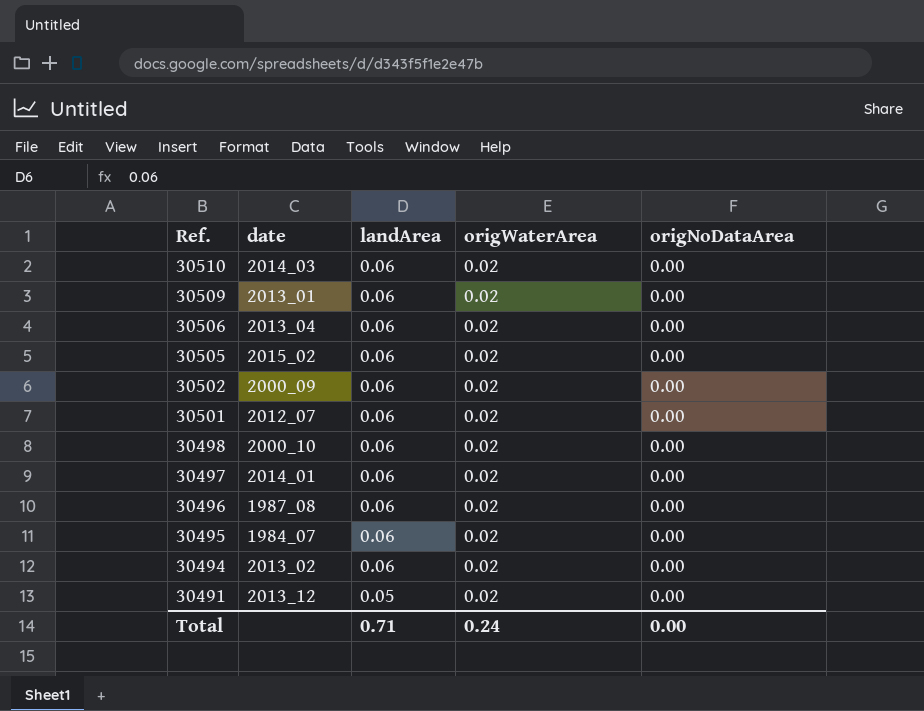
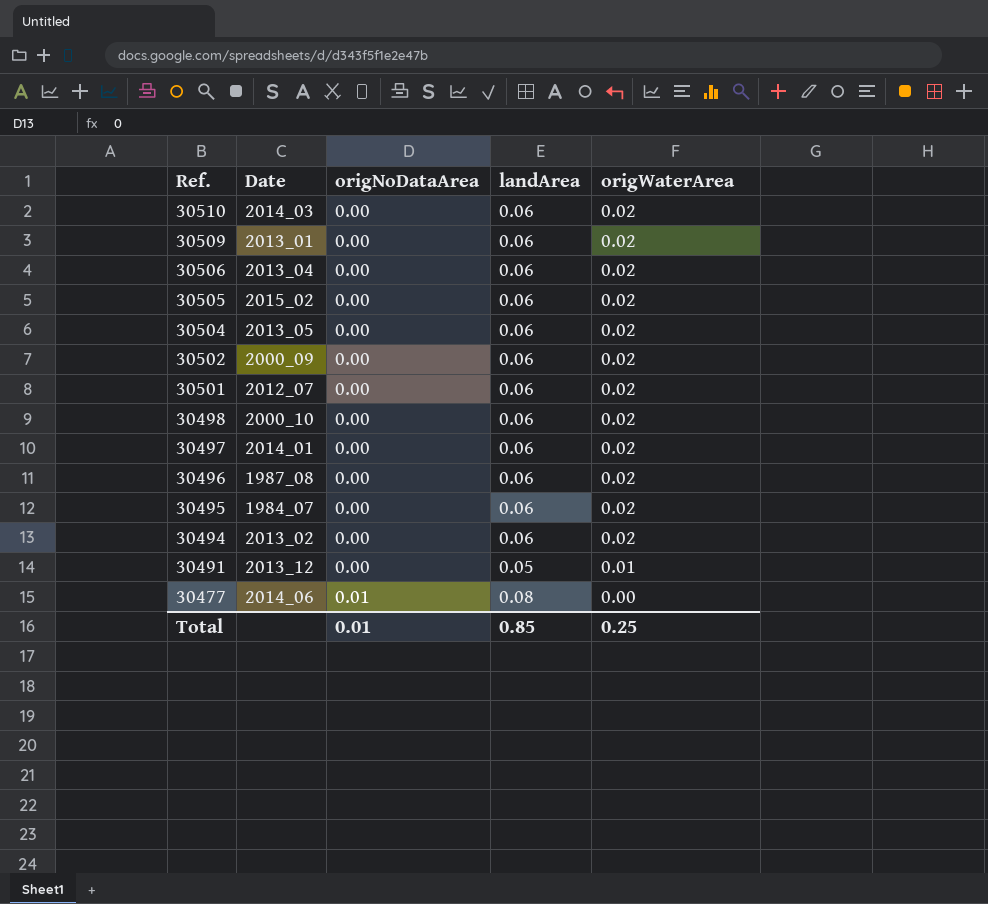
column name: date -> Date
column origNoDataArea | position: 5 -> 3
row 30504: none -> 2013_05 | 0.00 | 0.06 | 0.02
30491 | origWaterArea: 0.02 -> 0.01
row 30477: none -> 2014_06 | 0.01 | 0.08 | 0.00
Total | origNoDataArea: 0.00 -> 0.01
Total | landArea: 0.71 -> 0.85
Total | origWaterArea: 0.24 -> 0.25

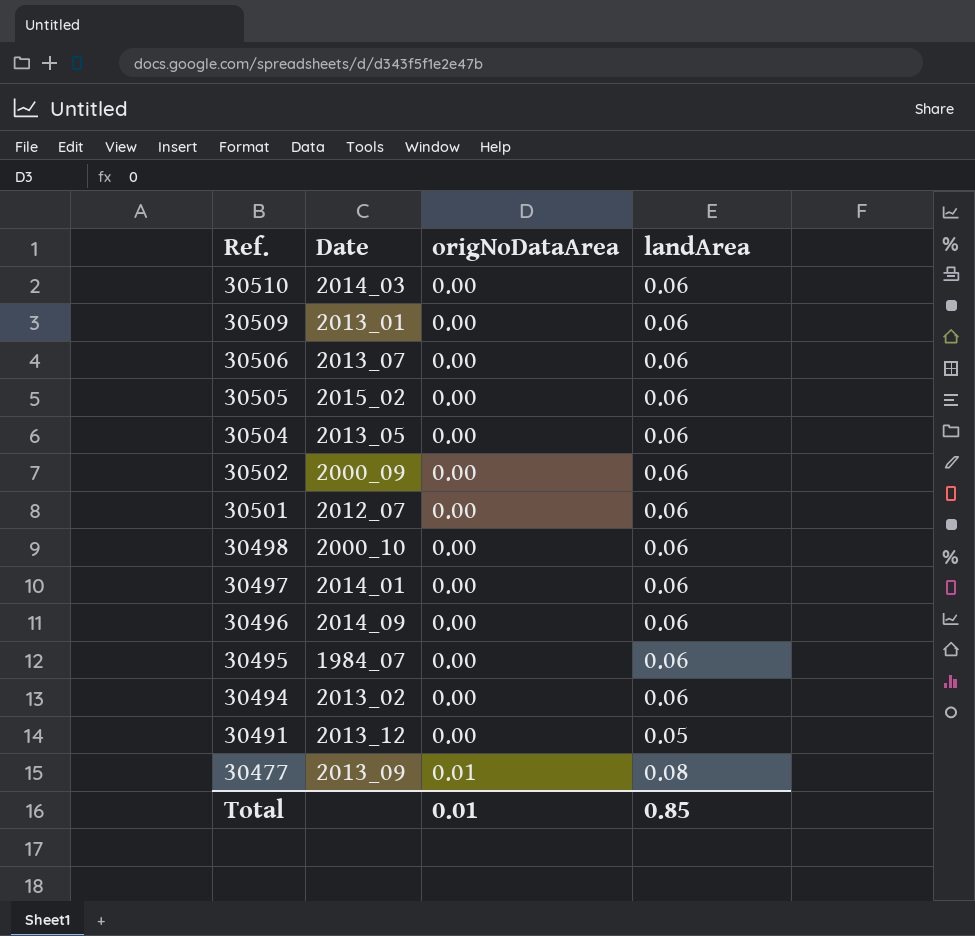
column origWaterArea | position: 5 -> none
30506 | Date: 2013_04 -> 2013_07
30496 | Date: 1987_08 -> 2014_09
30477 | Date: 2014_06 -> 2013_09

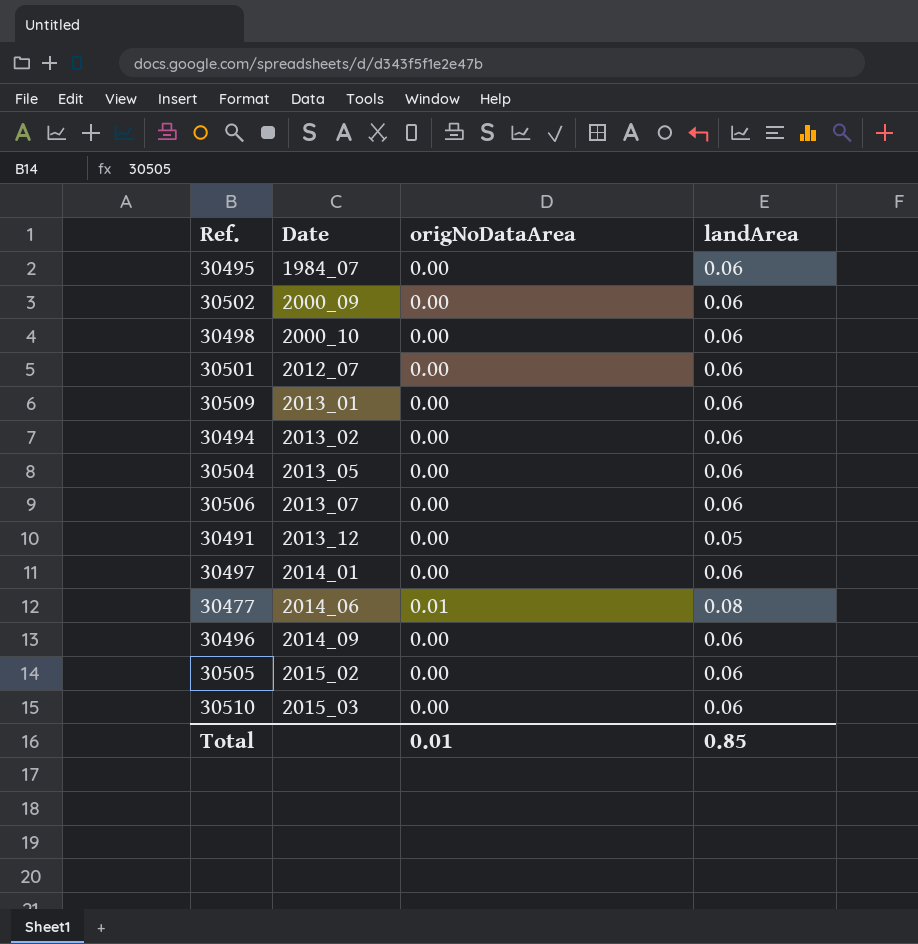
row order: Ref. descending -> Date ascending
30477 | Date: 2013_09 -> 2014_06
30510 | Date: 2014_03 -> 2015_03

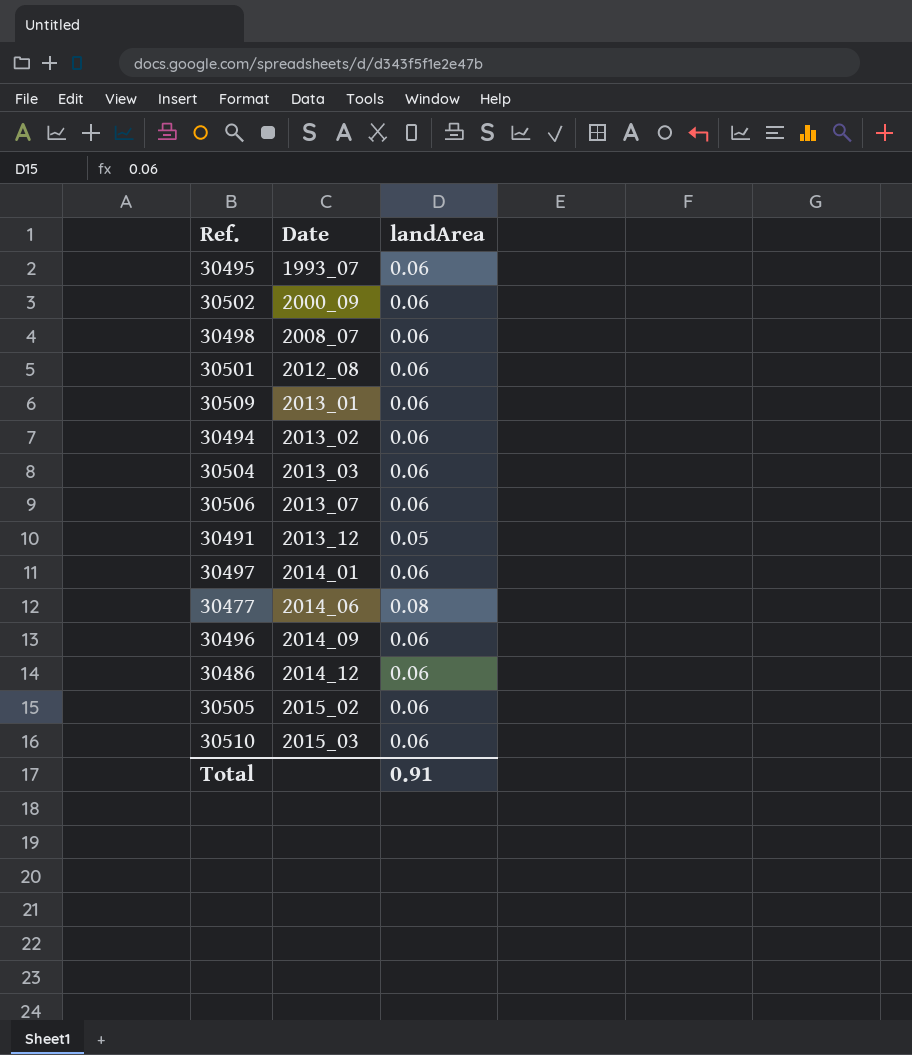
column origNoDataArea | position: 3 -> none
30495 | Date: 1984_07 -> 1993_07
30498 | Date: 2000_10 -> 2008_07
30501 | Date: 2012_07 -> 2012_08
30504 | Date: 2013_05 -> 2013_03
row 30486: none -> 2014_12 | 0.06
Total | landArea: 0.85 -> 0.91

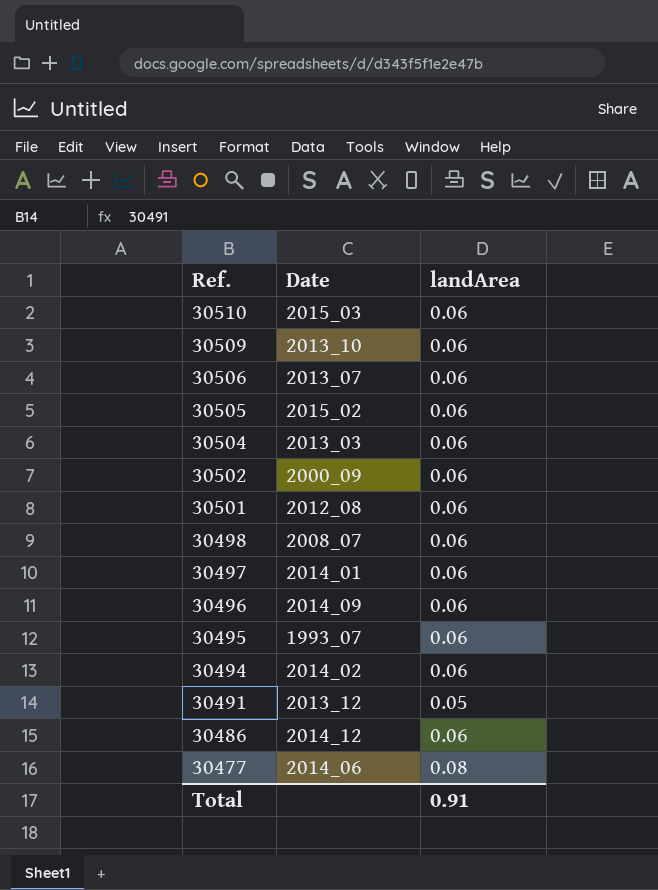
row order: Date ascending -> Ref. descending
30509 | Date: 2013_01 -> 2013_10
30494 | Date: 2013_02 -> 2014_02

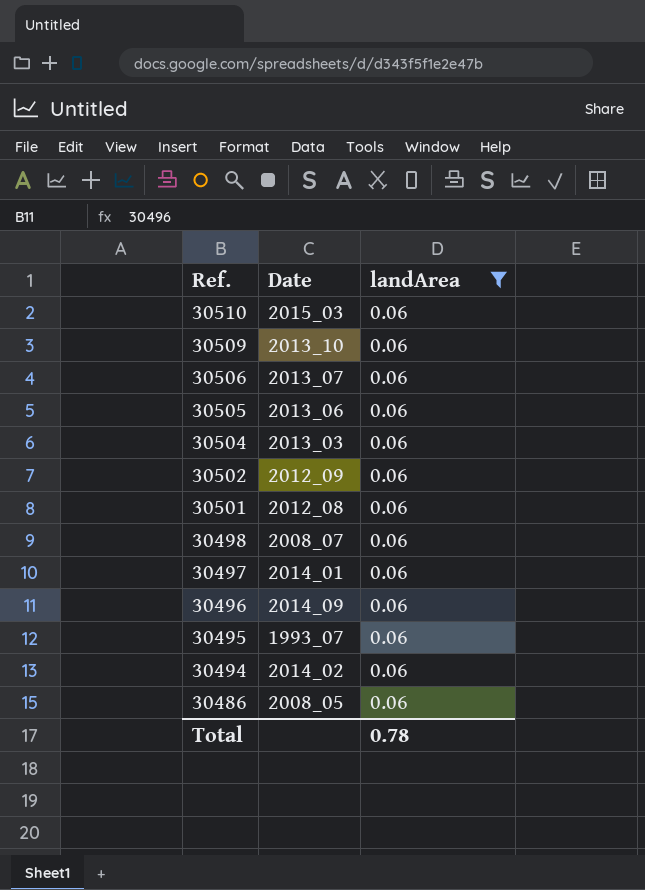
filter: none -> landArea = 0.06
30505 | Date: 2015_02 -> 2013_06
30502 | Date: 2000_09 -> 2012_09
30486 | Date: 2014_12 -> 2008_05
Total | landArea: 0.91 -> 0.78

